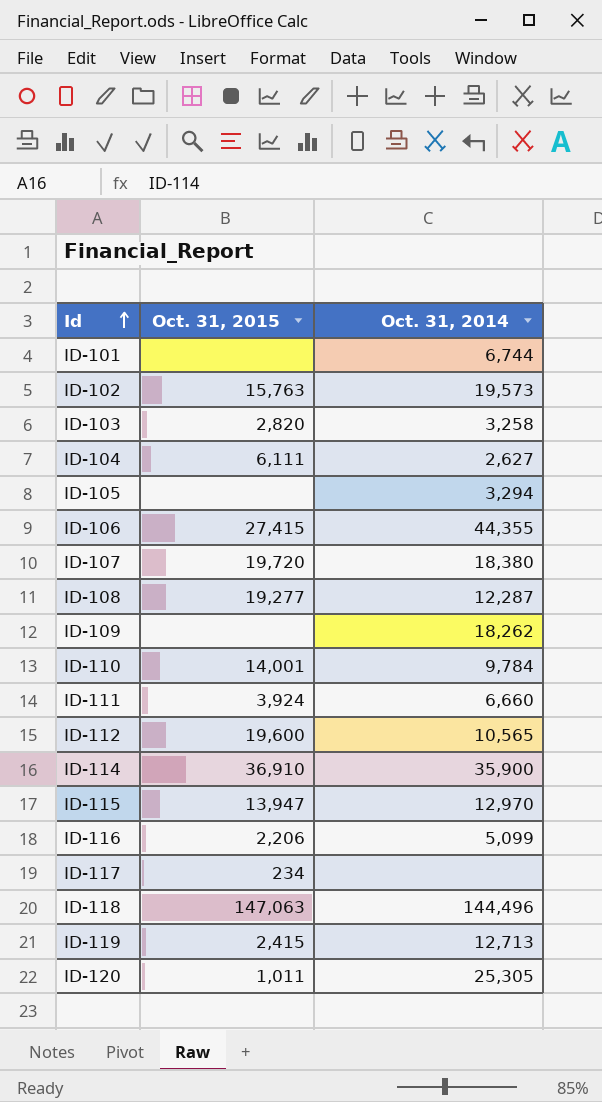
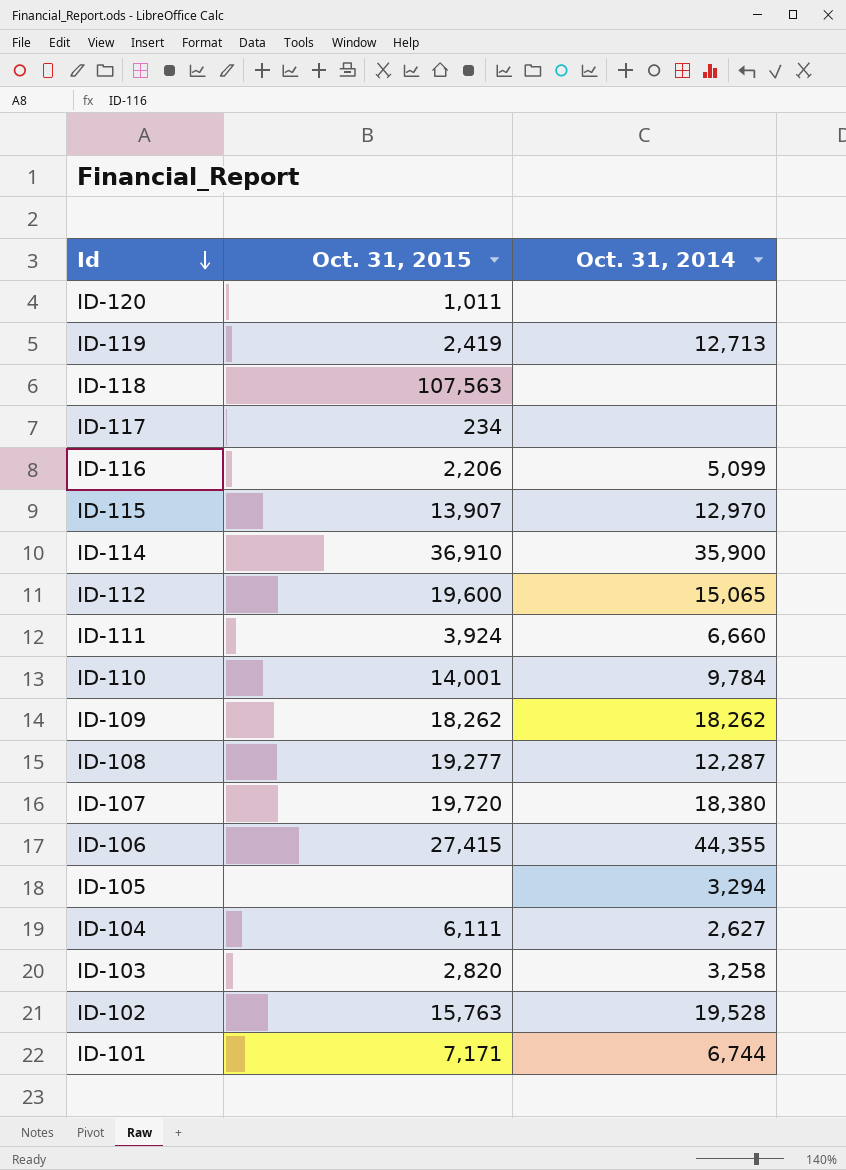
row order: Id ascending -> Id descending
ID-120 | Oct. 31, 2014: 25,305 -> none
ID-119 | Oct. 31, 2015: 2,415 -> 2,419
ID-118 | Oct. 31, 2015: 147,063 -> 107,563
ID-118 | Oct. 31, 2014: 144,496 -> none
ID-115 | Oct. 31, 2015: 13,947 -> 13,907
ID-112 | Oct. 31, 2014: 10,565 -> 15,065
ID-109 | Oct. 31, 2015: none -> 18,262
ID-102 | Oct. 31, 2014: 19,573 -> 19,528
ID-101 | Oct. 31, 2015: none -> 7,171

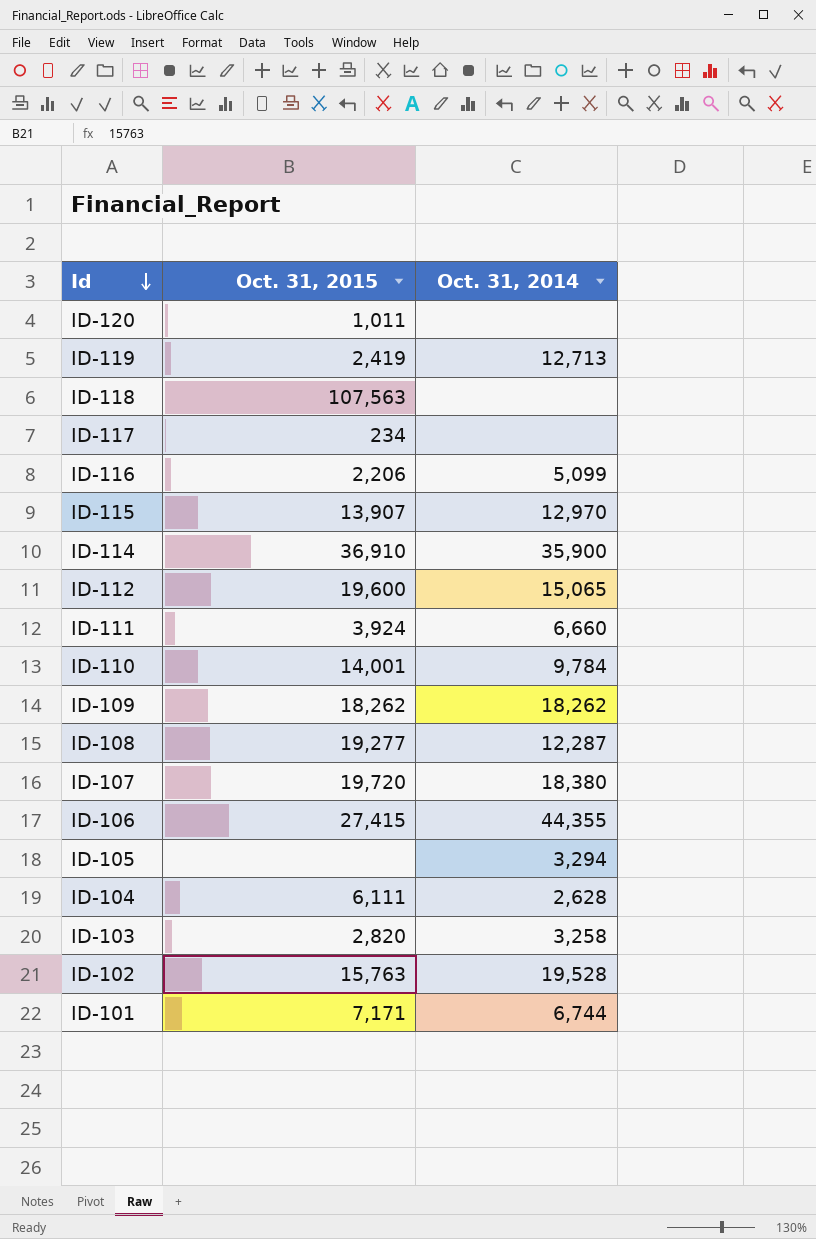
ID-104 | Oct. 31, 2014: 2,627 -> 2,628

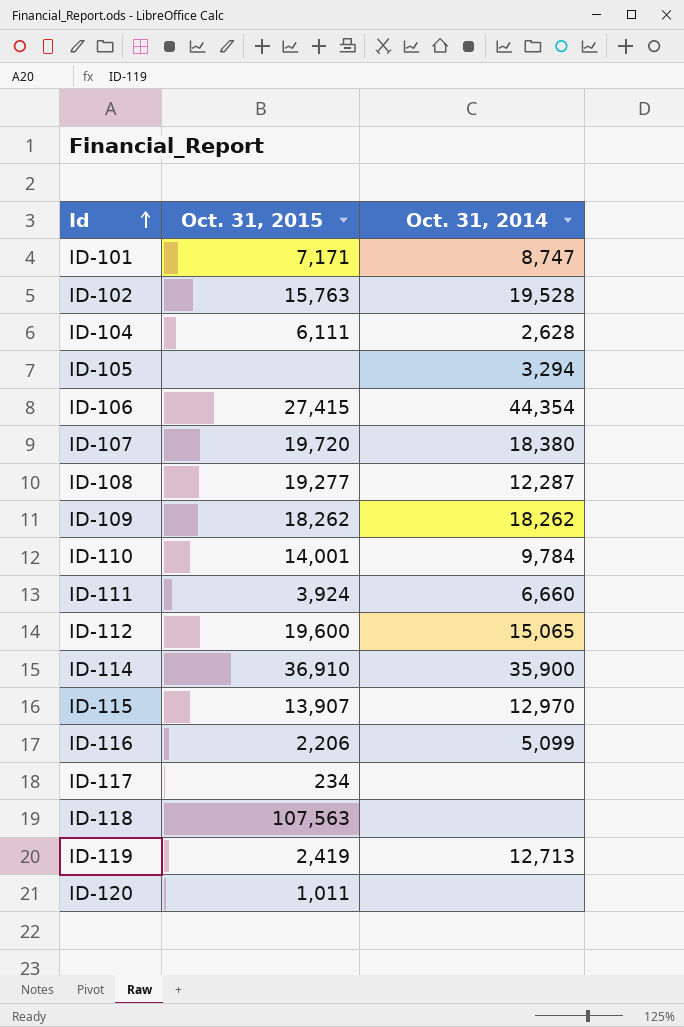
row order: Id descending -> Id ascending
row ID-103: 2,820 | 3,258 -> none
ID-101 | Oct. 31, 2014: 6,744 -> 8,747
ID-106 | Oct. 31, 2014: 44,355 -> 44,354

